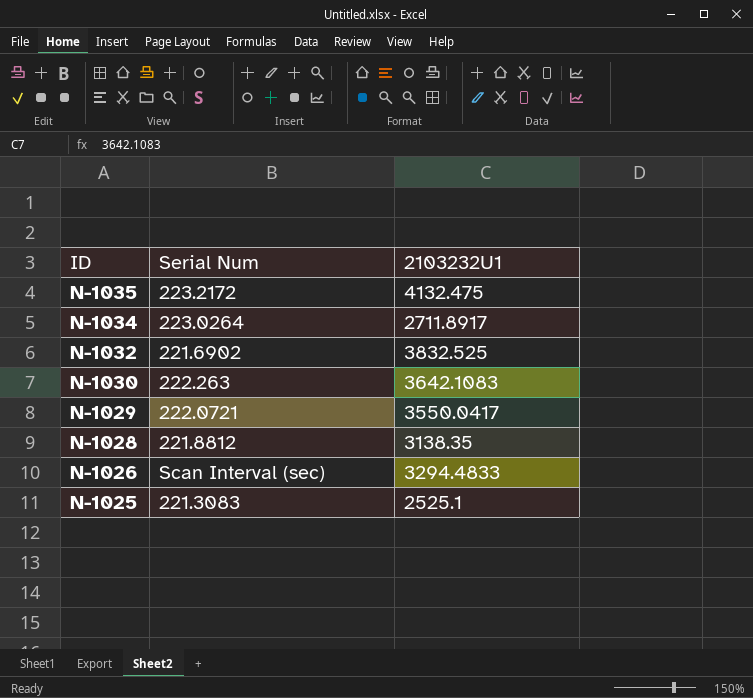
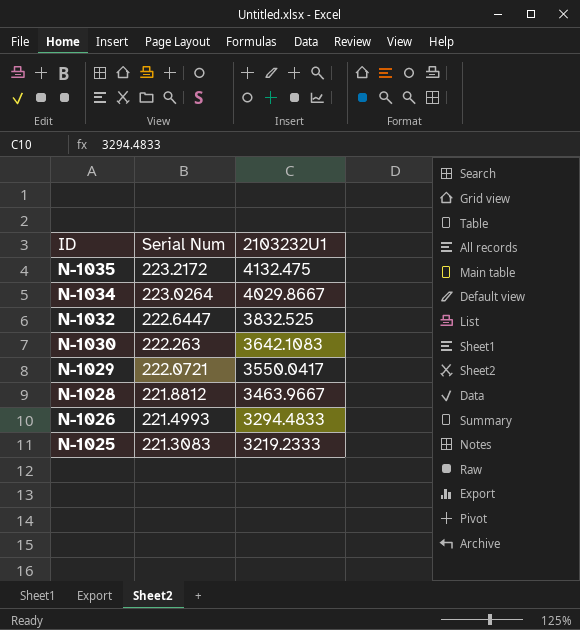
N-1034 | 2103232U1: 2711.8917 -> 4029.8667
N-1032 | Serial Num: 221.6902 -> 222.6447
N-1028 | 2103232U1: 3138.35 -> 3463.9667
N-1026 | Serial Num: Scan Interval (sec) -> 221.4993
N-1025 | 2103232U1: 2525.1 -> 3219.2333

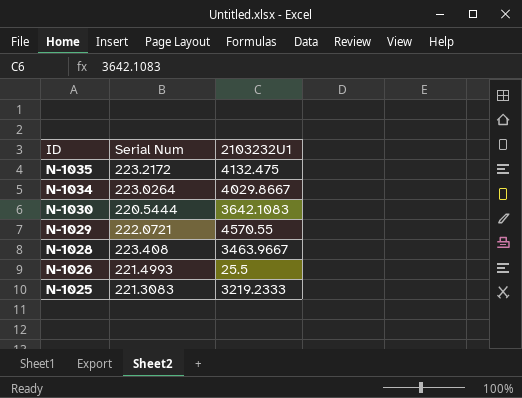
row N-1032: 222.6447 | 3832.525 -> none
N-1030 | Serial Num: 222.263 -> 220.5444
N-1029 | 2103232U1: 3550.0417 -> 4570.55
N-1028 | Serial Num: 221.8812 -> 223.408
N-1026 | 2103232U1: 3294.4833 -> 25.5

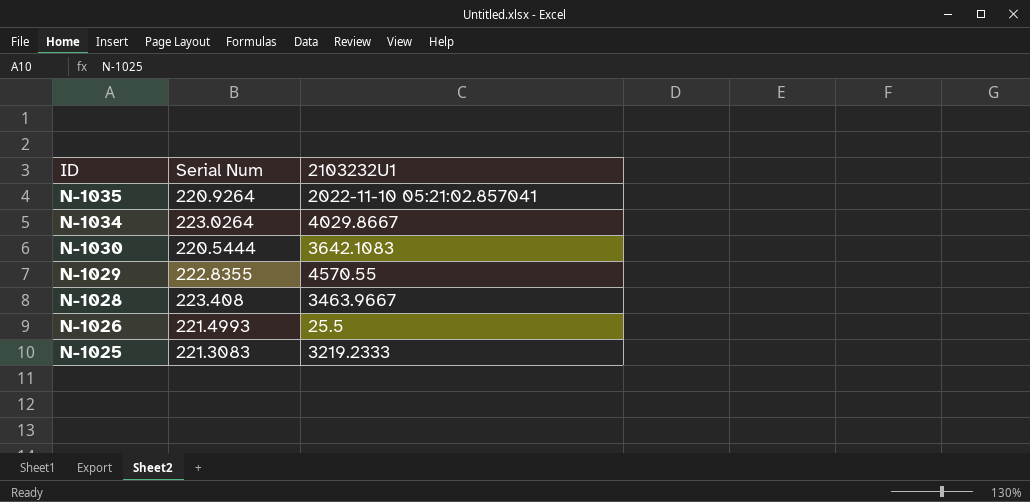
N-1035 | Serial Num: 223.2172 -> 220.9264
N-1035 | 2103232U1: 4132.475 -> 2022-11-10 05:21:02.857041
N-1029 | Serial Num: 222.0721 -> 222.8355

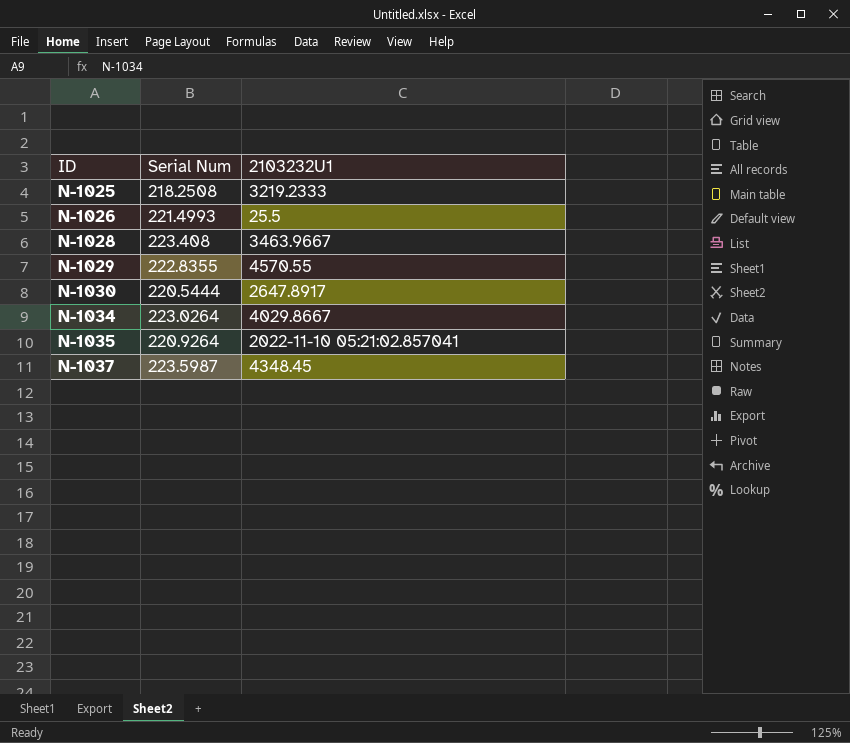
row order: ID descending -> ID ascending
N-1025 | Serial Num: 221.3083 -> 218.2508
N-1030 | 2103232U1: 3642.1083 -> 2647.8917
row N-1037: none -> 223.5987 | 4348.45

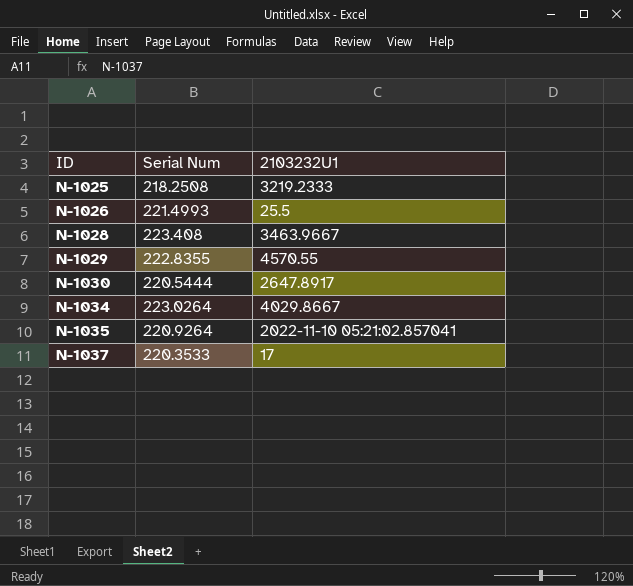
N-1037 | Serial Num: 223.5987 -> 220.3533
N-1037 | 2103232U1: 4348.45 -> 17

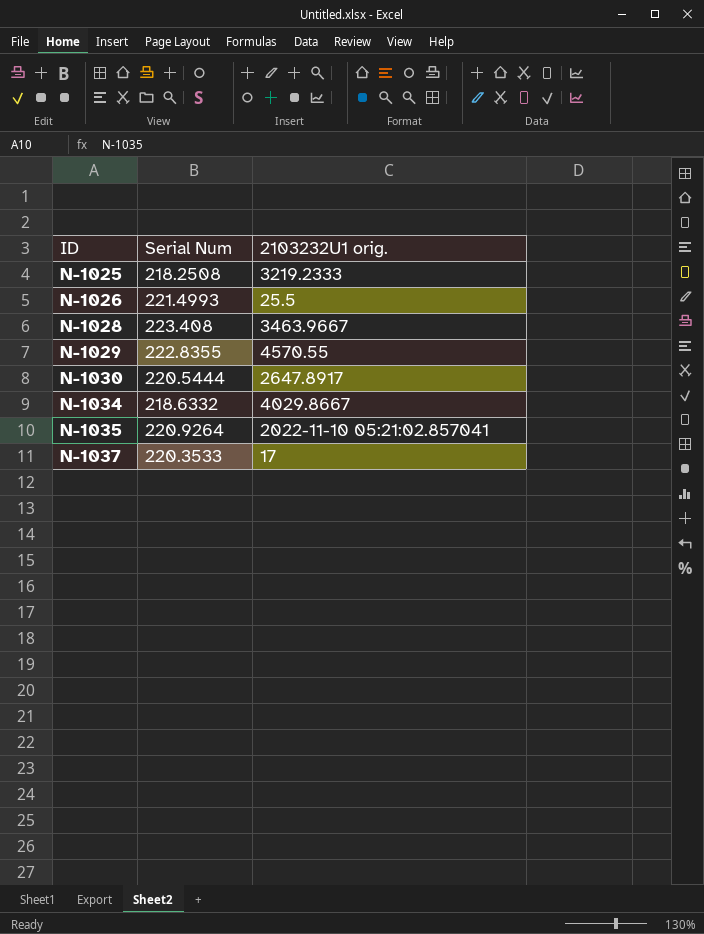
column name: 2103232U1 -> 2103232U1 orig.
N-1034 | Serial Num: 223.0264 -> 218.6332

